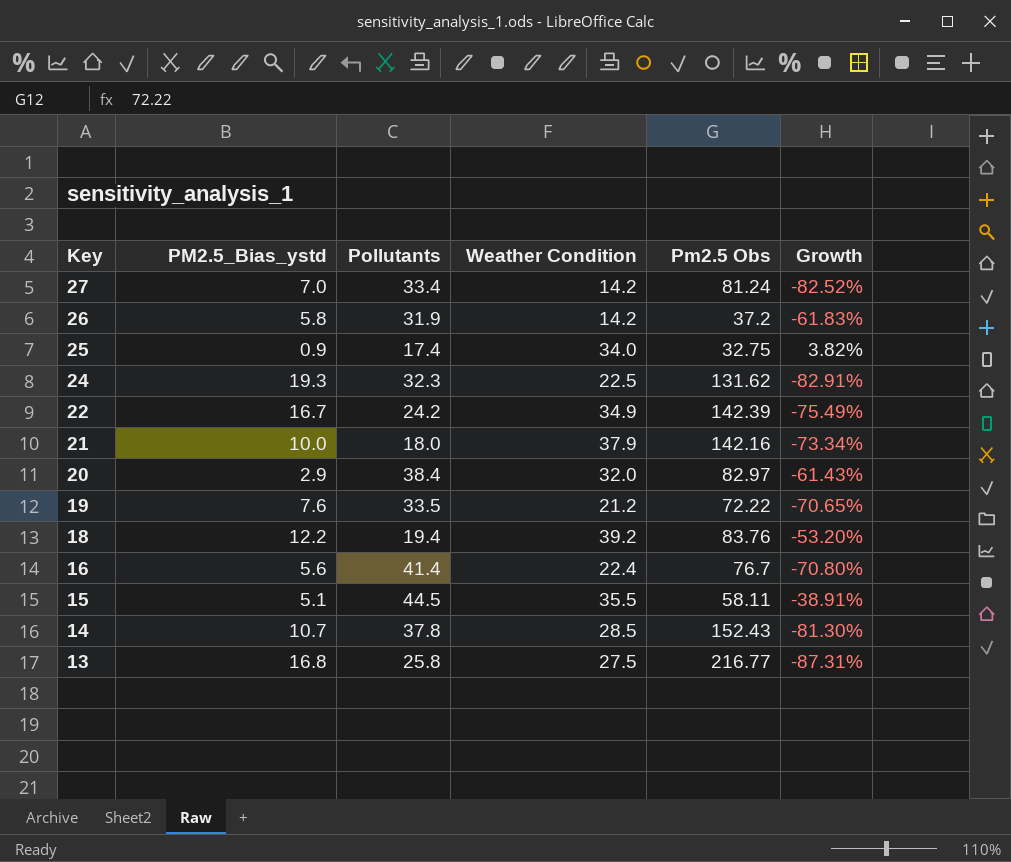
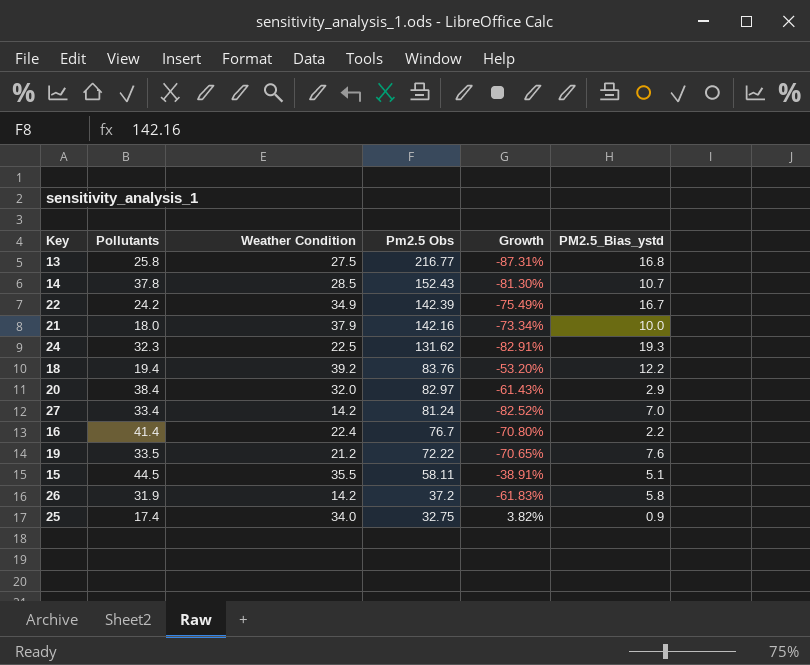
row order: Key descending -> Pm2.5 Obs descending
column PM2.5_Bias_ystd | position: 2 -> 6
16 | PM2.5_Bias_ystd: 5.6 -> 2.2

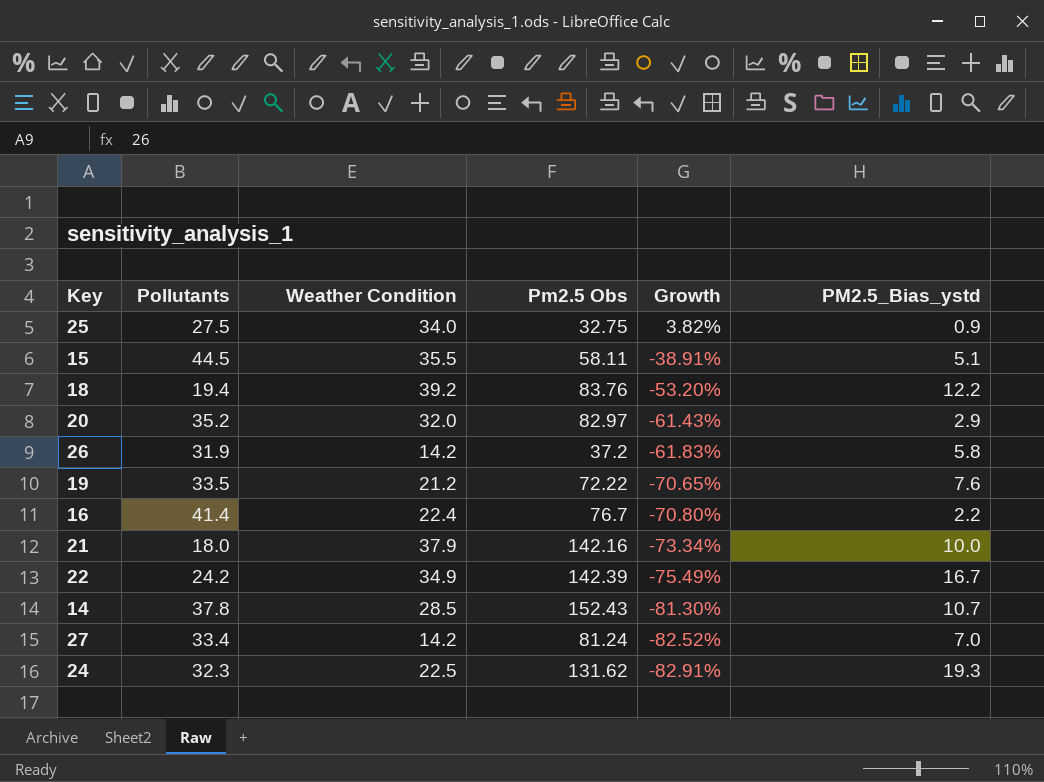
row order: Pm2.5 Obs descending -> Growth descending
row 13: 25.8 | 27.5 | 216.77 | -87.31% | 16.8 -> none
25 | Pollutants: 17.4 -> 27.5
20 | Pollutants: 38.4 -> 35.2

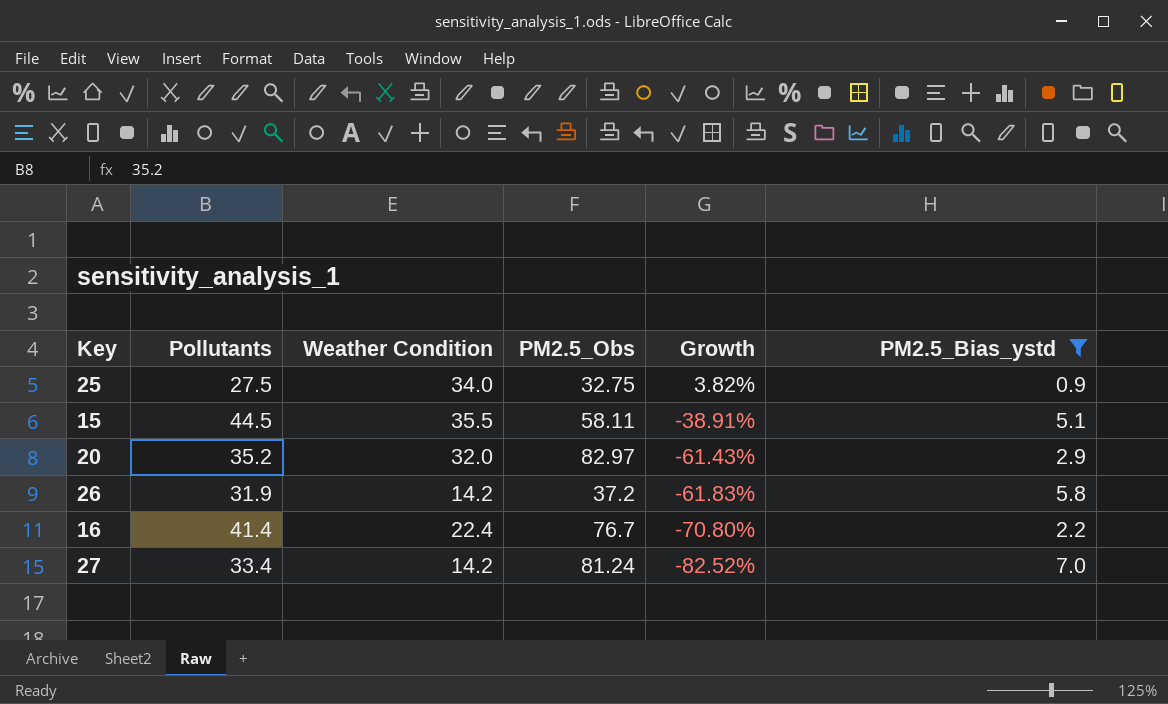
filter: none -> PM2.5_Bias_ystd <= 7.0
column name: Pm2.5 Obs -> PM2.5_Obs

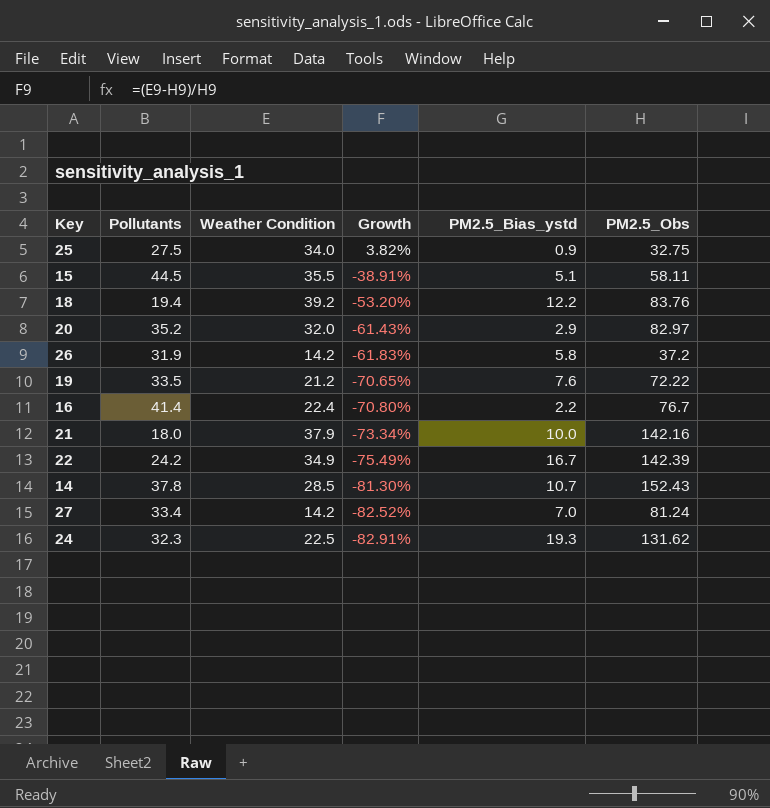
filter: PM2.5_Bias_ystd <= 7.0 -> none
column PM2.5_Obs | position: 4 -> 6

